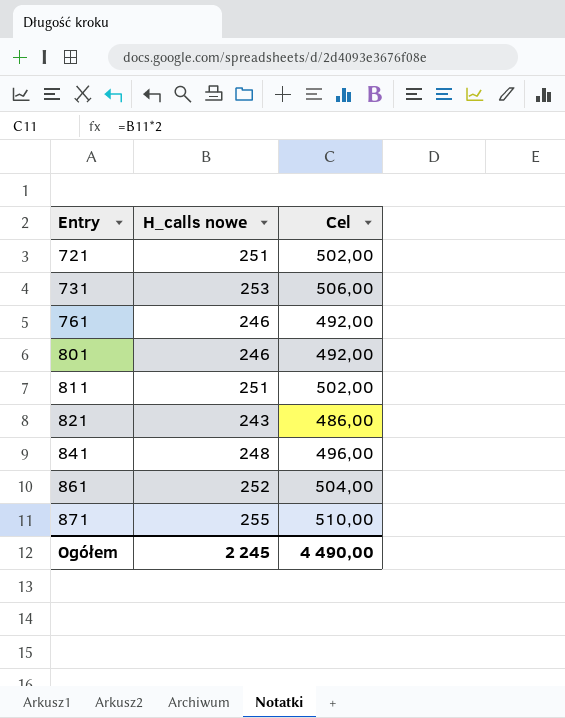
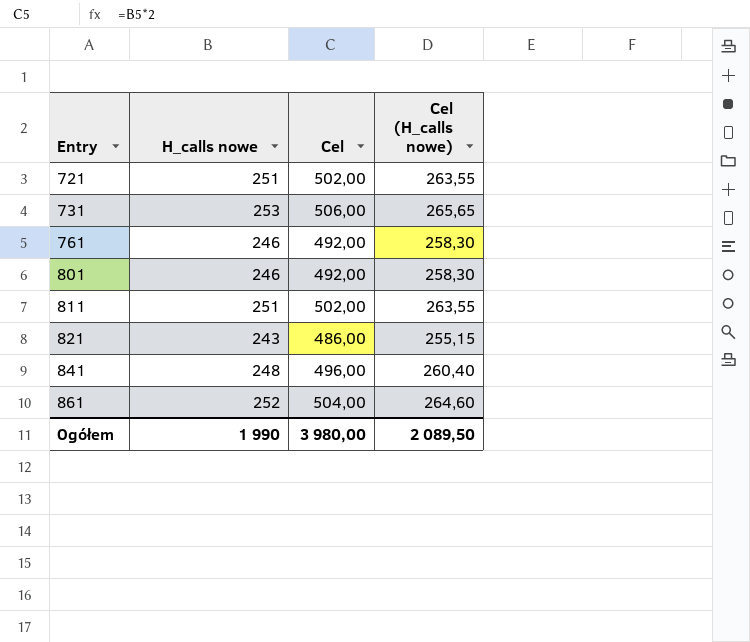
column Cel (H_calls nowe) | formula: none -> [H_calls nowe] * 1,05
row 871: 255 | 510,00 -> none
Ogółem | H_calls nowe: 2 245 -> 1 990
Ogółem | Cel: 4 490,00 -> 3 980,00

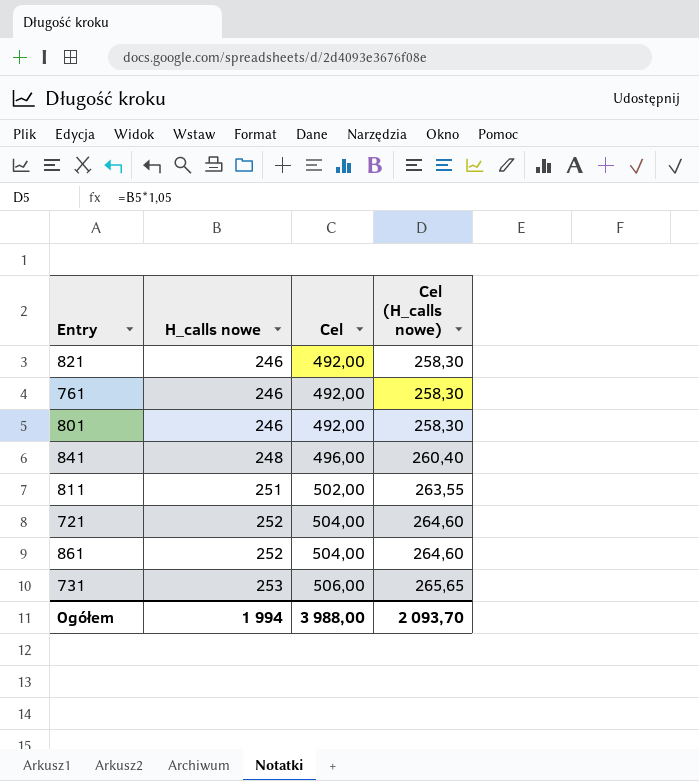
row order: Entry ascending -> H_calls nowe ascending
821 | H_calls nowe: 243 -> 246
821 | Cel: 486,00 -> 492,00
821 | Cel (H_calls nowe): 255,15 -> 258,30
721 | H_calls nowe: 251 -> 252
721 | Cel: 502,00 -> 504,00
721 | Cel (H_calls nowe): 263,55 -> 264,60
Ogółem | H_calls nowe: 1 990 -> 1 994
Ogółem | Cel: 3 980,00 -> 3 988,00
Ogółem | Cel (H_calls nowe): 2 089,50 -> 2 093,70

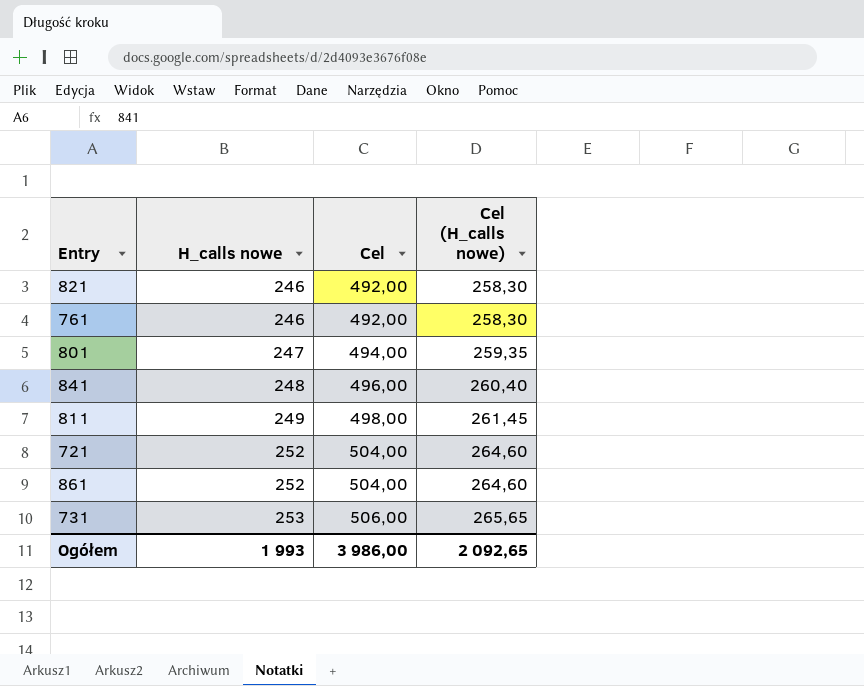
801 | H_calls nowe: 246 -> 247
801 | Cel: 492,00 -> 494,00
801 | Cel (H_calls nowe): 258,30 -> 259,35
811 | H_calls nowe: 251 -> 249
811 | Cel: 502,00 -> 498,00
811 | Cel (H_calls nowe): 263,55 -> 261,45
Ogółem | H_calls nowe: 1 994 -> 1 993
Ogółem | Cel: 3 988,00 -> 3 986,00
Ogółem | Cel (H_calls nowe): 2 093,70 -> 2 092,65

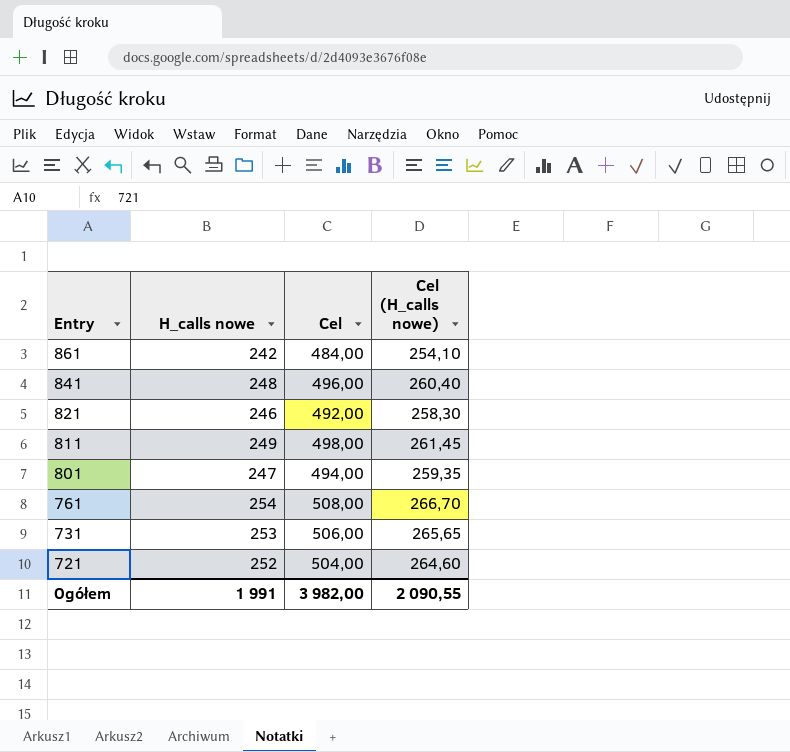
row order: H_calls nowe ascending -> Entry descending
861 | H_calls nowe: 252 -> 242
861 | Cel: 504,00 -> 484,00
861 | Cel (H_calls nowe): 264,60 -> 254,10
761 | H_calls nowe: 246 -> 254
761 | Cel: 492,00 -> 508,00
761 | Cel (H_calls nowe): 258,30 -> 266,70
Ogółem | H_calls nowe: 1 993 -> 1 991
Ogółem | Cel: 3 986,00 -> 3 982,00
Ogółem | Cel (H_calls nowe): 2 092,65 -> 2 090,55

